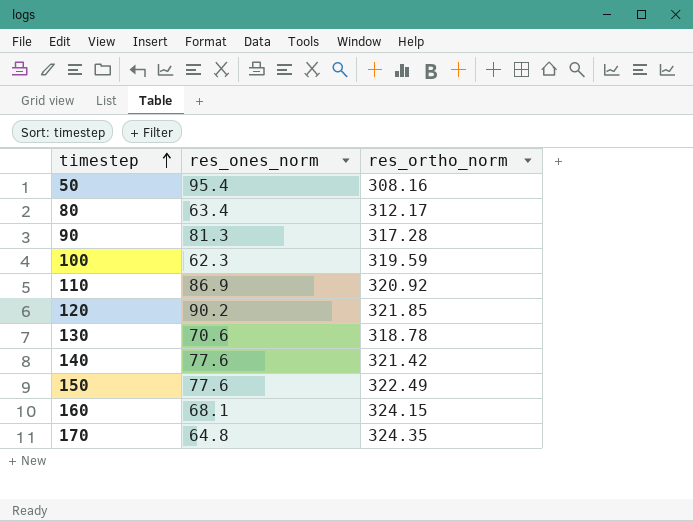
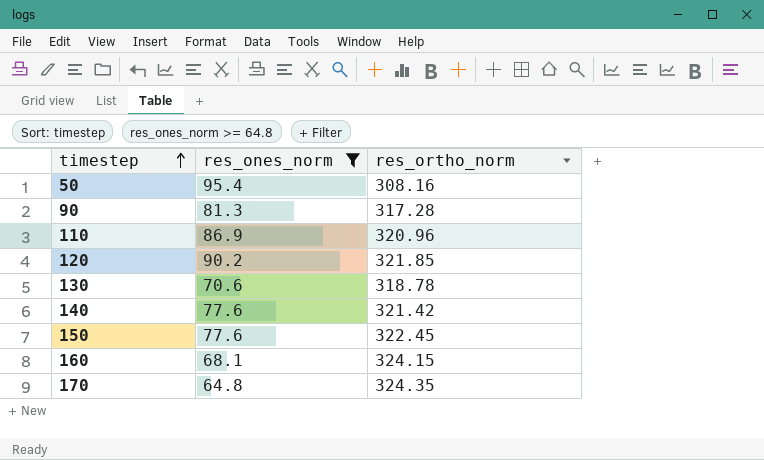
filter: none -> res_ones_norm >= 64.8
110 | res_ortho_norm: 320.92 -> 320.96
150 | res_ortho_norm: 322.49 -> 322.45

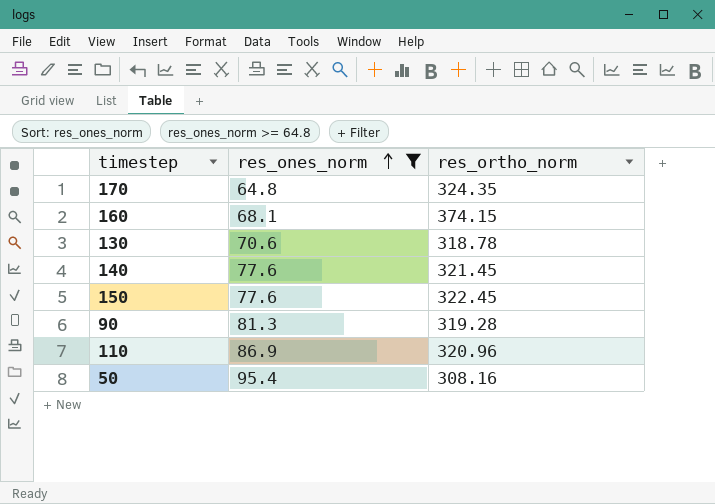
row order: timestep ascending -> res_ones_norm ascending
row 120: 90.2 | 321.85 -> none
160 | res_ortho_norm: 324.15 -> 374.15
140 | res_ortho_norm: 321.42 -> 321.45
90 | res_ortho_norm: 317.28 -> 319.28

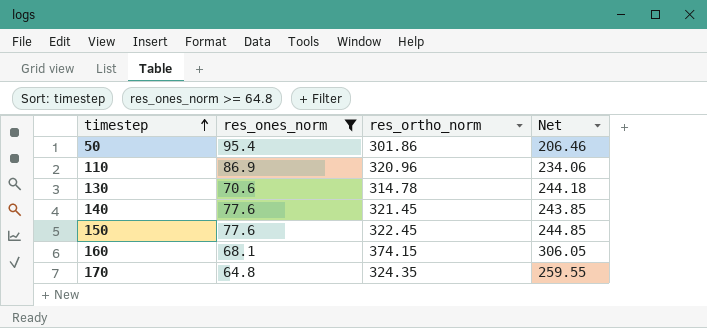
row order: res_ones_norm ascending -> timestep ascending
column Net | formula: none -> [res_ortho_norm] - [res_ones_norm]
row 90: 81.3 | 319.28 -> none
50 | res_ortho_norm: 308.16 -> 301.86
130 | res_ortho_norm: 318.78 -> 314.78

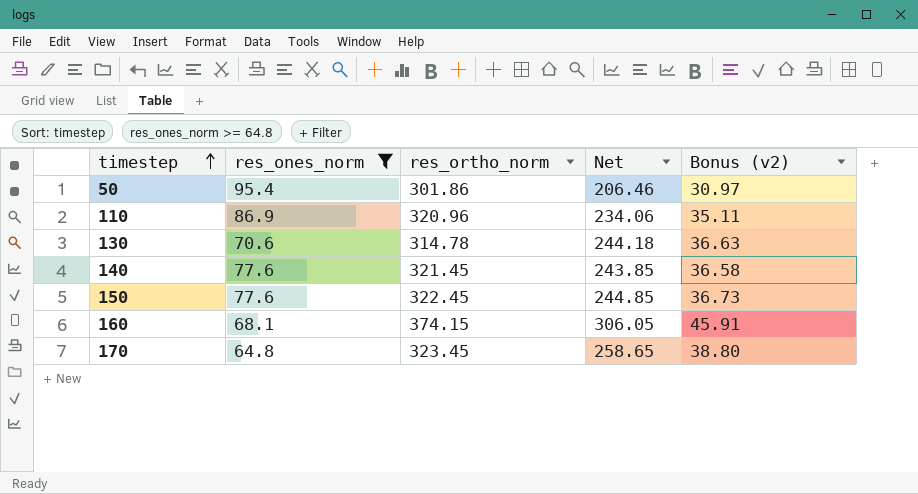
column Bonus (v2) | formula: none -> [Net] * 0.15
170 | res_ortho_norm: 324.35 -> 323.45
170 | Net: 259.55 -> 258.65

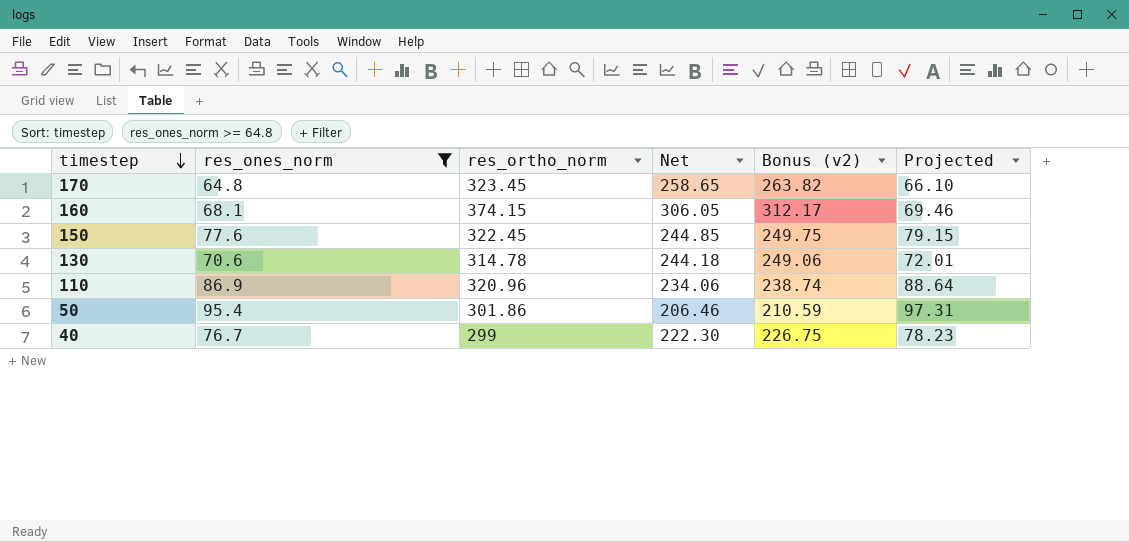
row order: timestep ascending -> timestep descending
column Bonus (v2) | formula: [Net] * 0.15 -> [Net] * 1.02
column Projected | formula: none -> [res_ones_norm] * 1.02
row 140: 77.6 | 321.45 | 243.85 | 36.58 -> none
row 40: none -> 76.7 | 299 | 222.30 | 226.75 | 78.23

